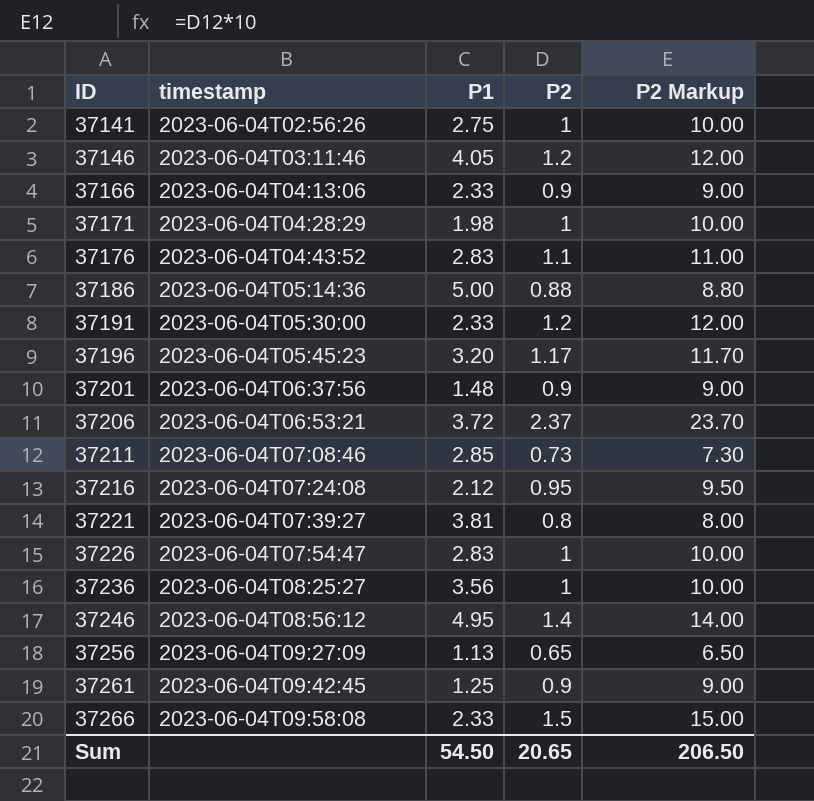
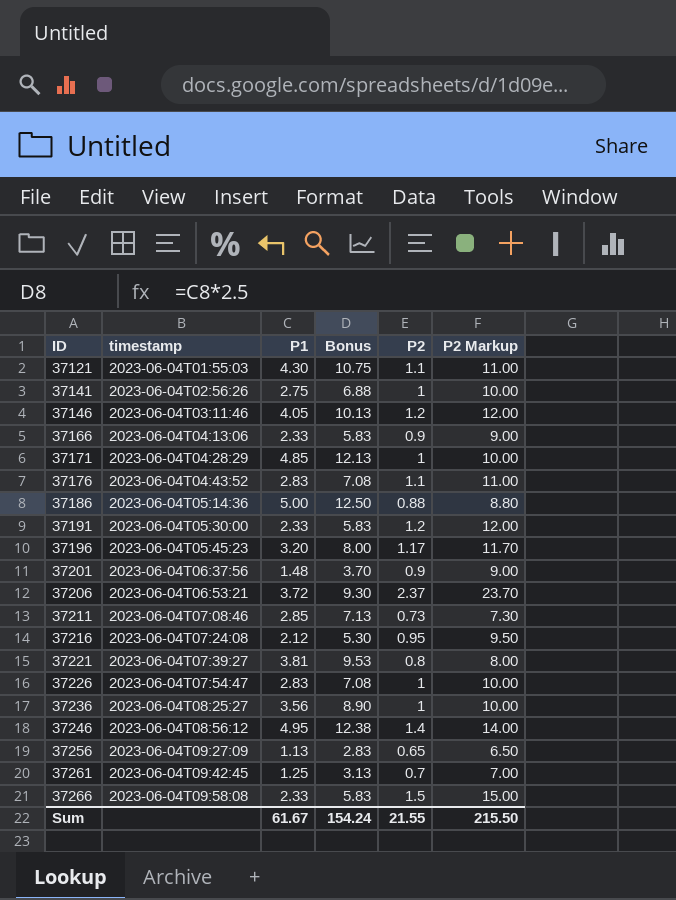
column Bonus | formula: none -> [P1] * 2.5
row 37121: none -> 2023-06-04T01:55:03 | 4.30 | 10.75 | 1.1 | 11.00
37171 | P1: 1.98 -> 4.85
37261 | P2: 0.9 -> 0.7
37261 | P2 Markup: 9.00 -> 7.00
Sum | P1: 54.50 -> 61.67
Sum | P2: 20.65 -> 21.55
Sum | P2 Markup: 206.50 -> 215.50

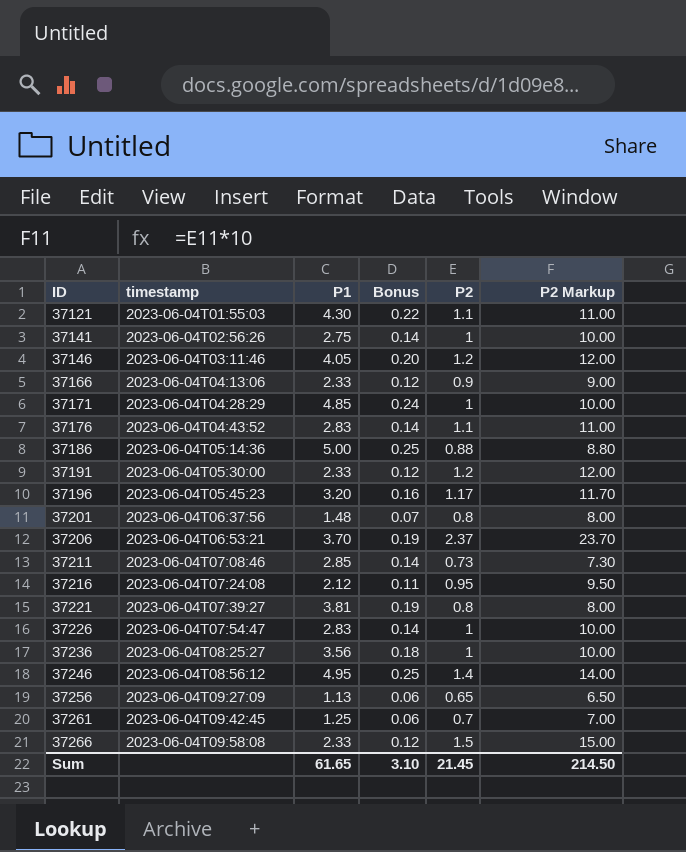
column Bonus | formula: [P1] * 2.5 -> [P1] * 0.05
37201 | P2: 0.9 -> 0.8
37201 | P2 Markup: 9.00 -> 8.00
37206 | P1: 3.72 -> 3.70
Sum | P1: 61.67 -> 61.65
Sum | Bonus: 154.24 -> 3.10
Sum | P2: 21.55 -> 21.45
Sum | P2 Markup: 215.50 -> 214.50

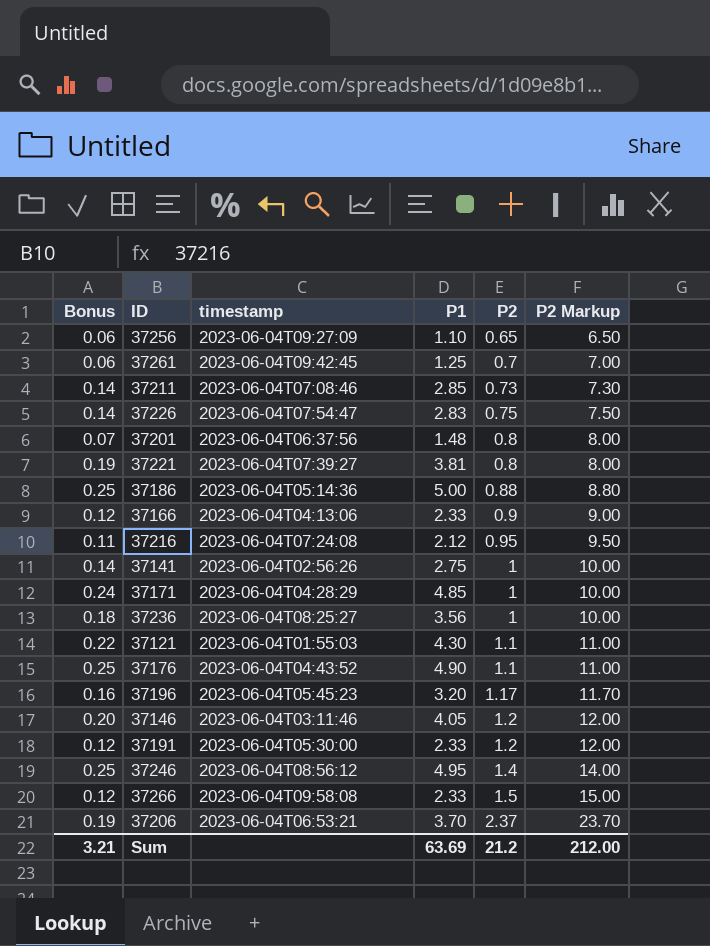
row order: ID ascending -> P2 ascending
column Bonus | position: 4 -> 1
37256 | P1: 1.13 -> 1.10
37226 | P2: 1 -> 0.75
37226 | P2 Markup: 10.00 -> 7.50
37176 | Bonus: 0.14 -> 0.25
37176 | P1: 2.83 -> 4.90
Sum | Bonus: 3.10 -> 3.21
Sum | P1: 61.65 -> 63.69
Sum | P2: 21.45 -> 21.2
Sum | P2 Markup: 214.50 -> 212.00

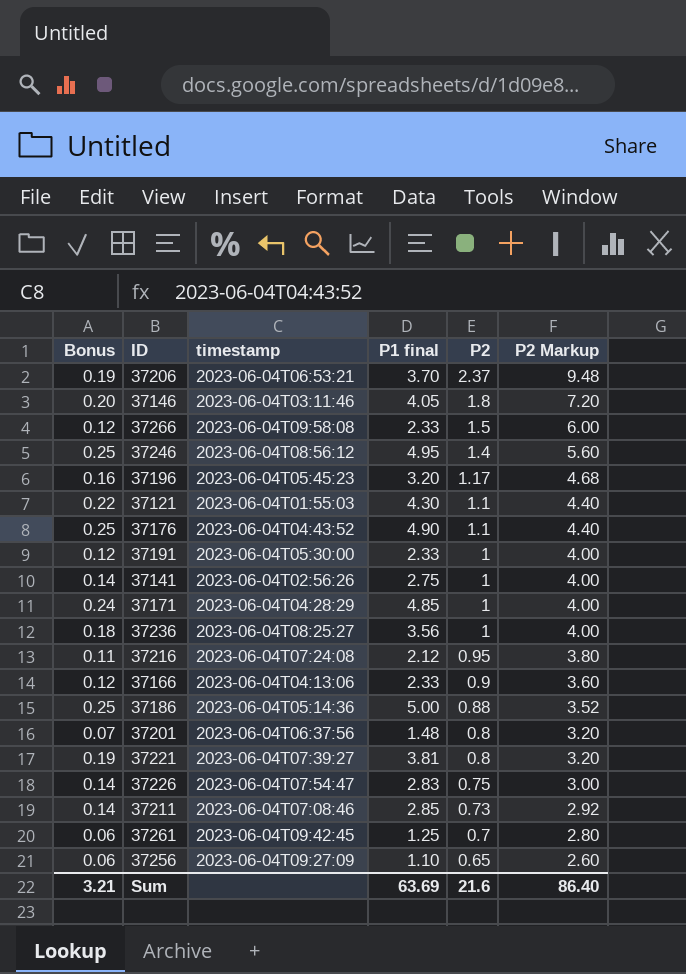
row order: P2 ascending -> P2 descending
column name: P1 -> P1 final
column P2 Markup | formula: [P2] * 10 -> [P2] * 4
37146 | P2: 1.2 -> 1.8
37191 | P2: 1.2 -> 1
Sum | P2: 21.2 -> 21.6
Sum | P2 Markup: 212.00 -> 86.40

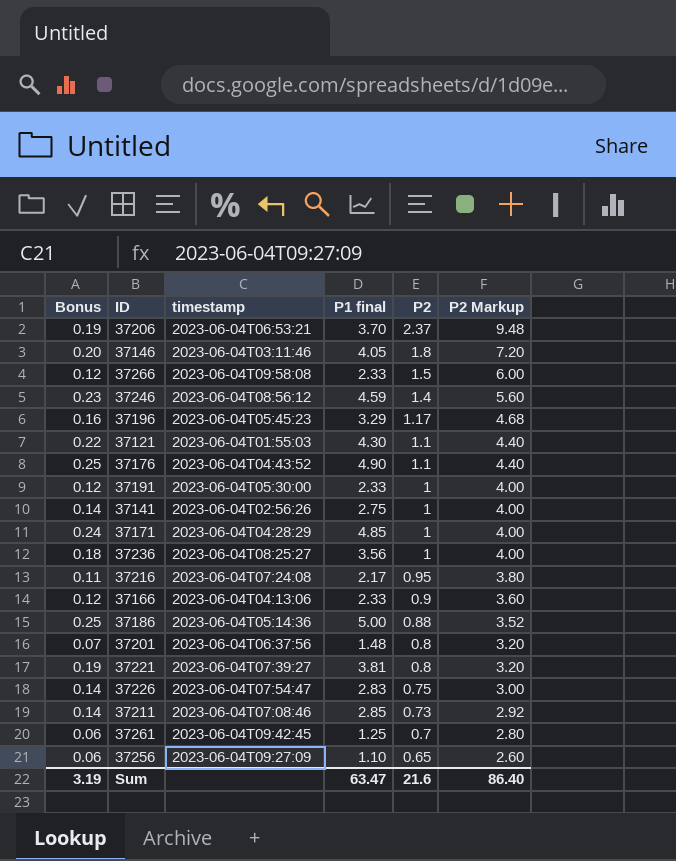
37246 | Bonus: 0.25 -> 0.23
37246 | P1 final: 4.95 -> 4.59
37196 | P1 final: 3.20 -> 3.29
37216 | P1 final: 2.12 -> 2.17
Sum | Bonus: 3.21 -> 3.19
Sum | P1 final: 63.69 -> 63.47

